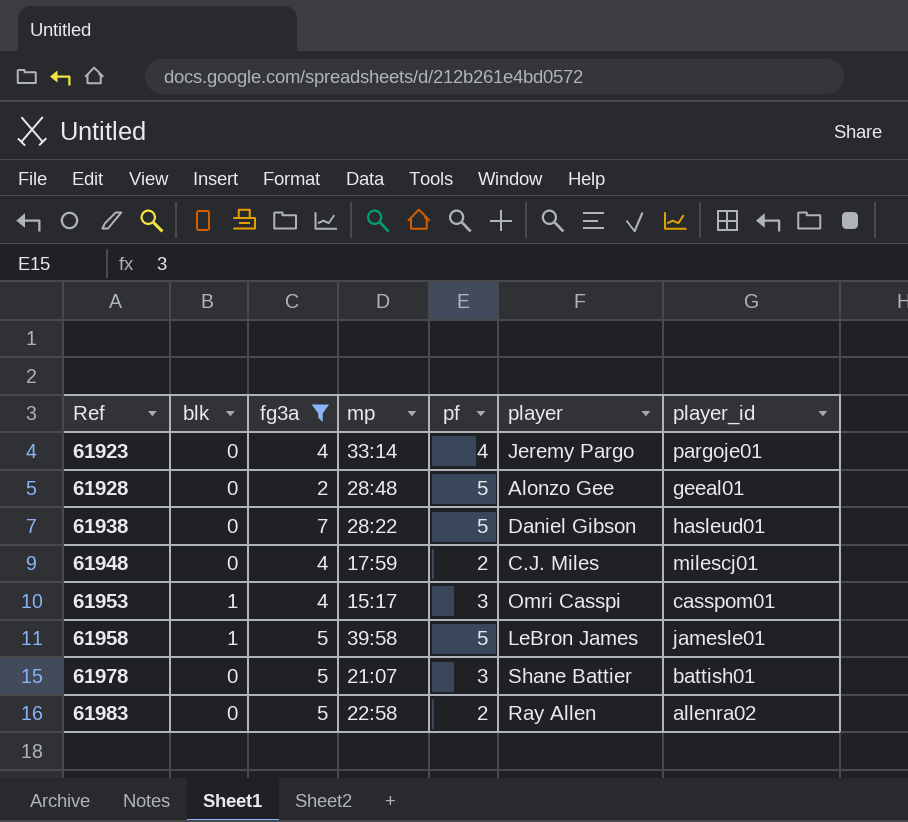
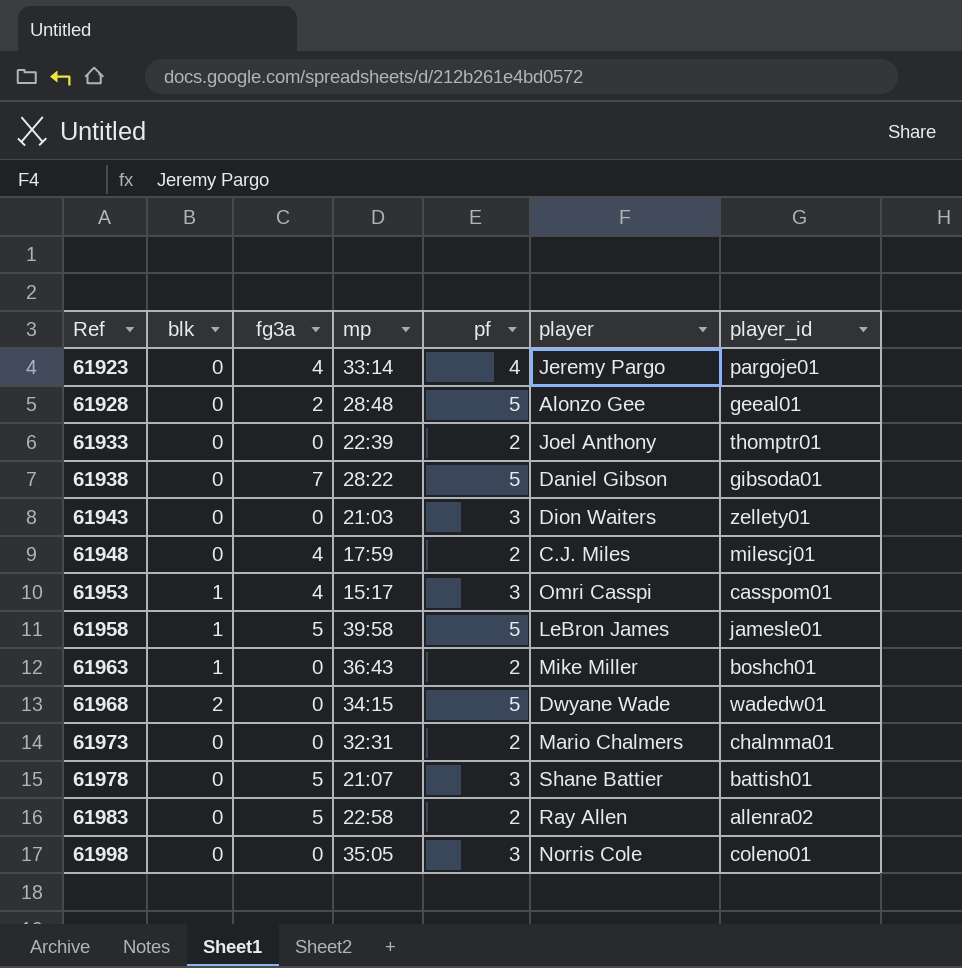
filter: fg3a != 0 -> none
61938 | player_id: hasleud01 -> gibsoda01

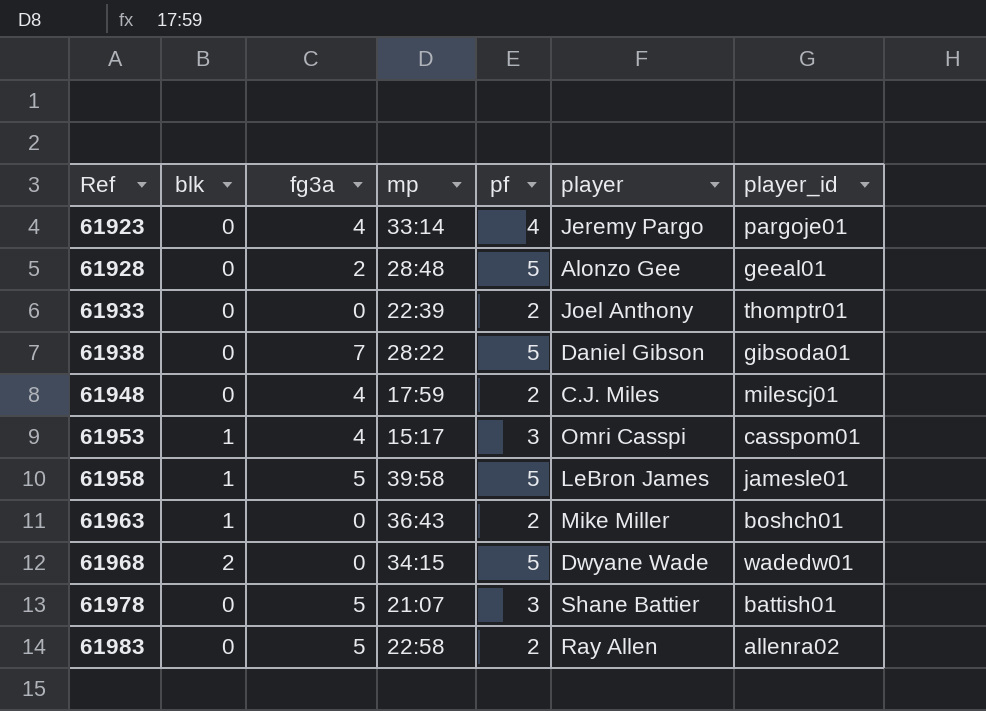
row 61943: 0 | 0 | 21:03 | 3 | Dion Waiters | zellety01 -> none
row 61973: 0 | 0 | 32:31 | 2 | Mario Chalmers | chalmma01 -> none
row 61998: 0 | 0 | 35:05 | 3 | Norris Cole | coleno01 -> none

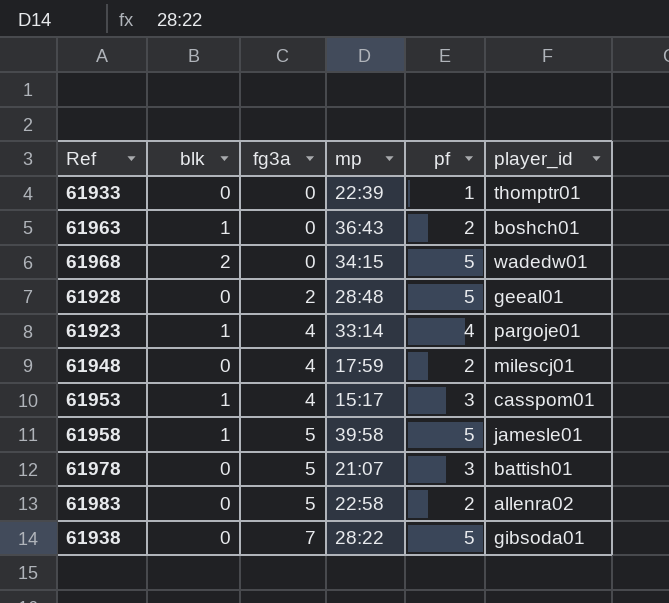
row order: Ref ascending -> fg3a ascending
column player | position: 6 -> none
61933 | pf: 2 -> 1
61923 | blk: 0 -> 1

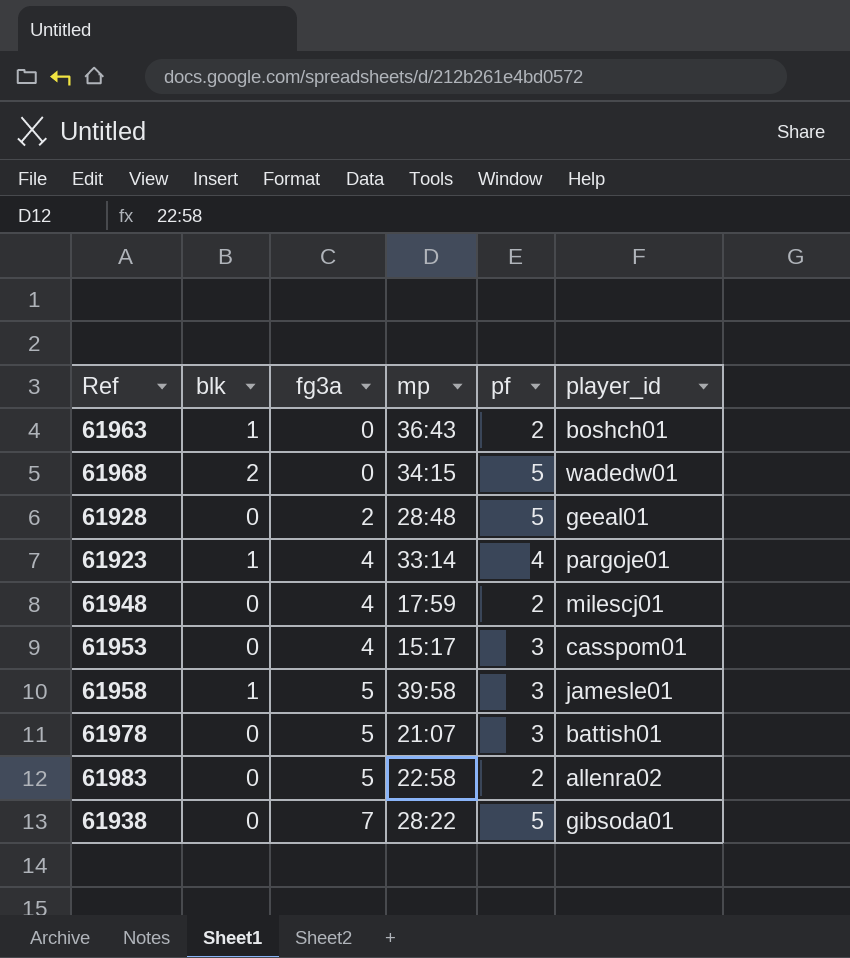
row 61933: 0 | 0 | 22:39 | 1 | thomptr01 -> none
61953 | blk: 1 -> 0
61958 | pf: 5 -> 3

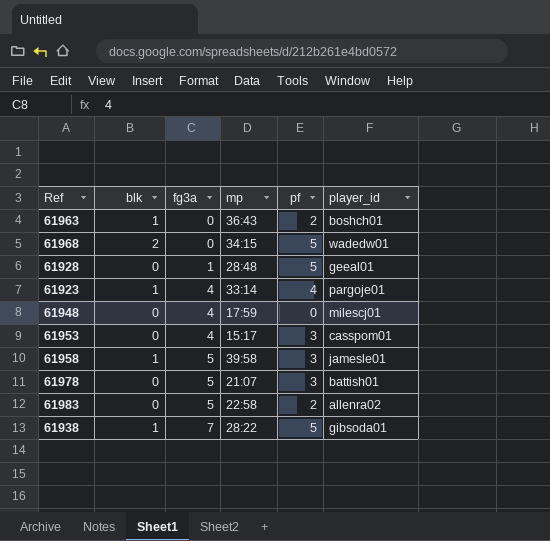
61928 | fg3a: 2 -> 1
61948 | pf: 2 -> 0
61938 | blk: 0 -> 1

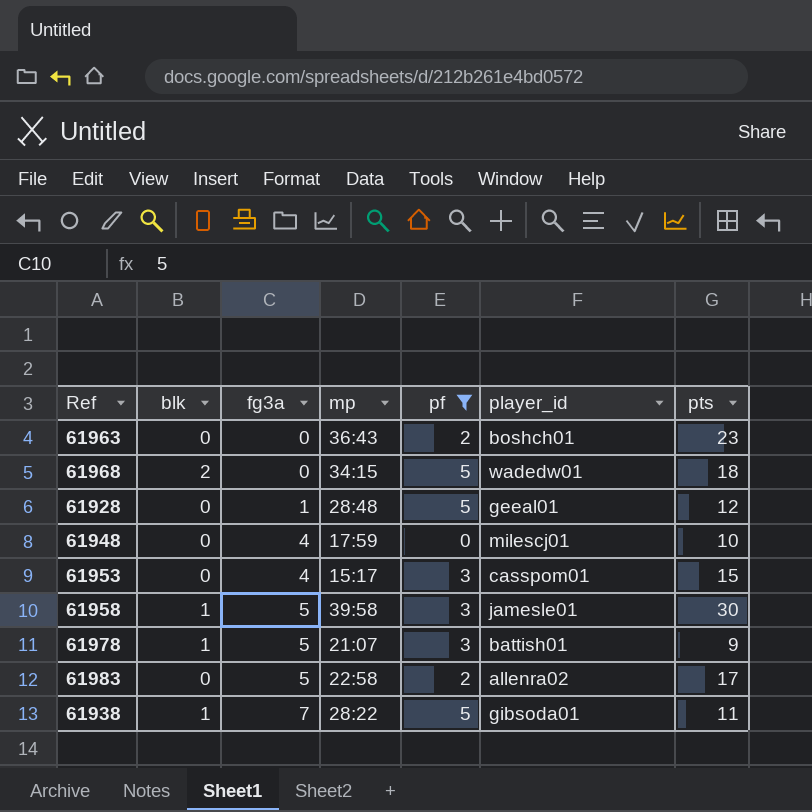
filter: none -> pf != 4
column pts | position: none -> 7
61963 | blk: 1 -> 0
61978 | blk: 0 -> 1

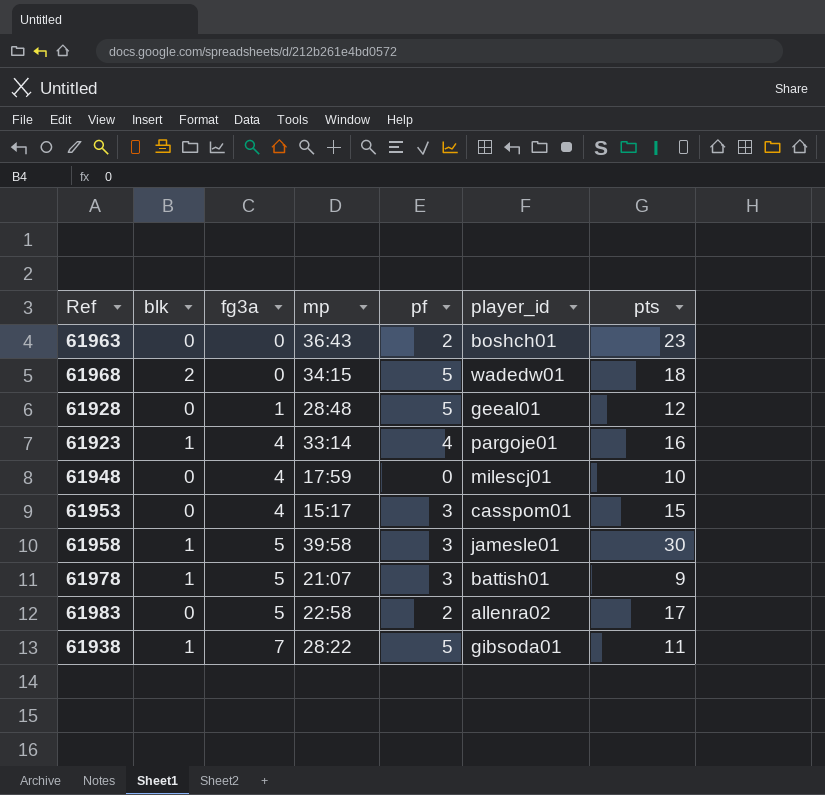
filter: pf != 4 -> none

